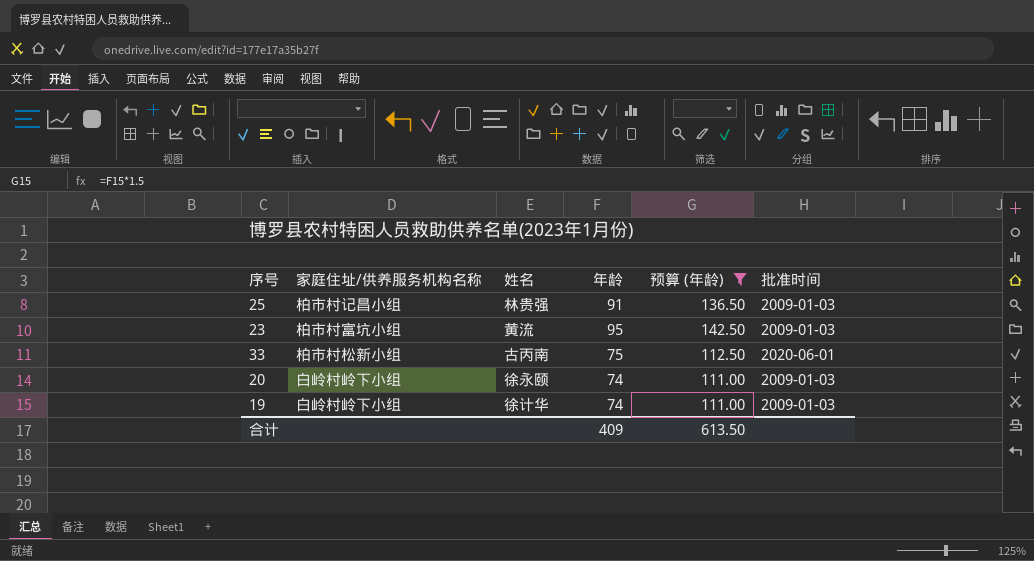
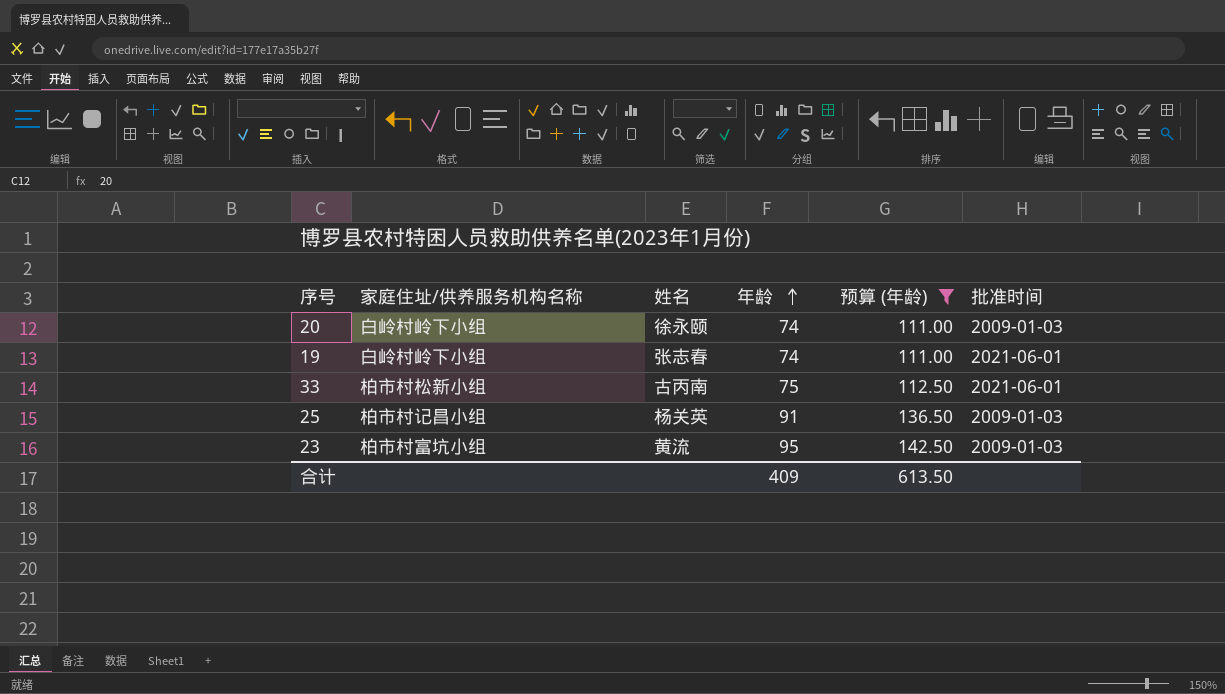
row order: none -> 年龄 ascending
19 | 姓名: 徐计华 -> 张志春
19 | 批准时间: 2009-01-03 -> 2021-06-01
33 | 批准时间: 2020-06-01 -> 2021-06-01
25 | 姓名: 林贵强 -> 杨关英

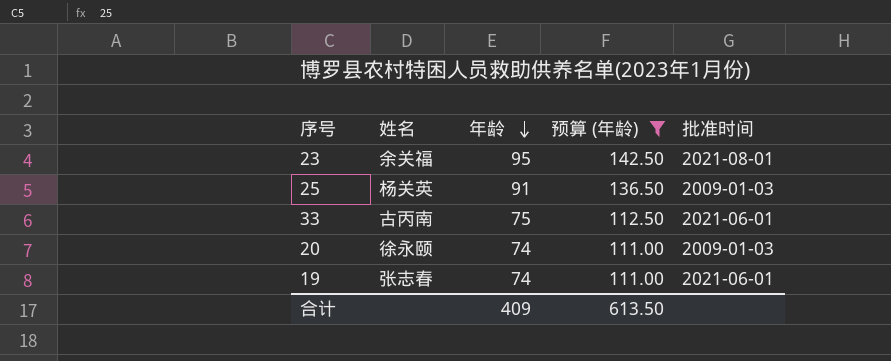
row order: 年龄 ascending -> 年龄 descending
column 家庭住址/供养服务机构名称 | position: 2 -> none
23 | 姓名: 黄流 -> 余关福
23 | 批准时间: 2009-01-03 -> 2021-08-01

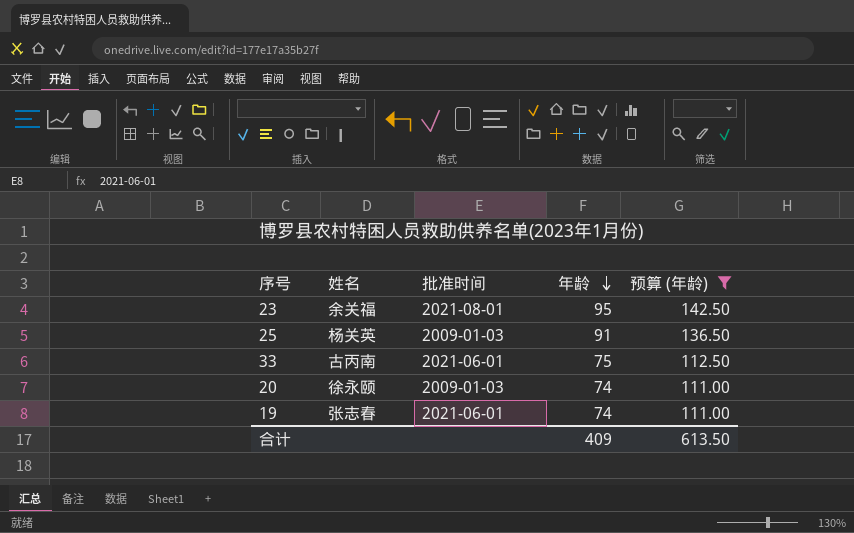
column 批准时间 | position: 5 -> 3

